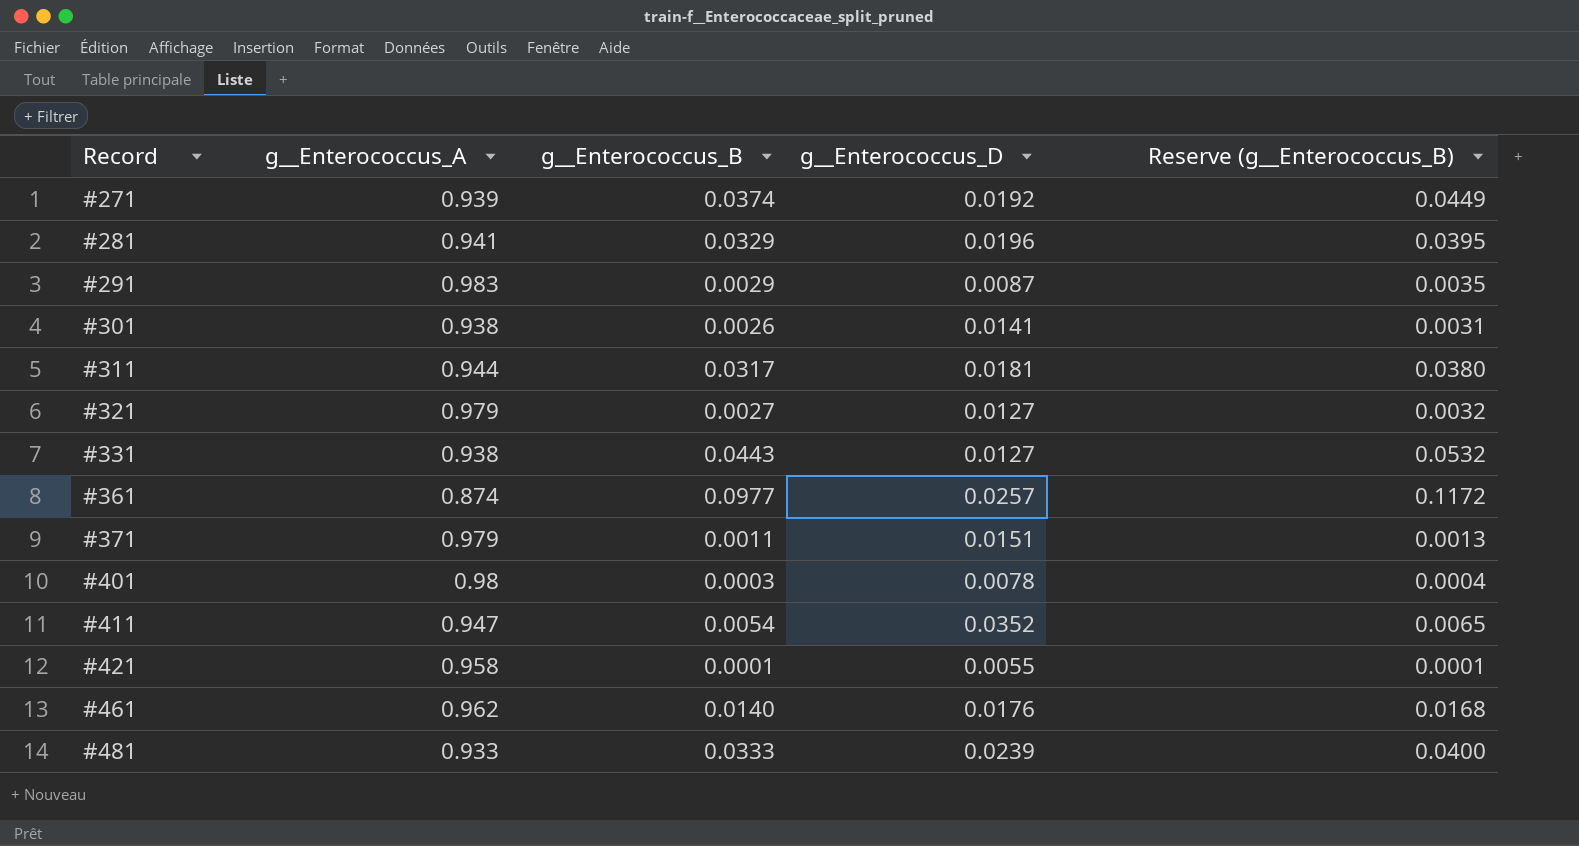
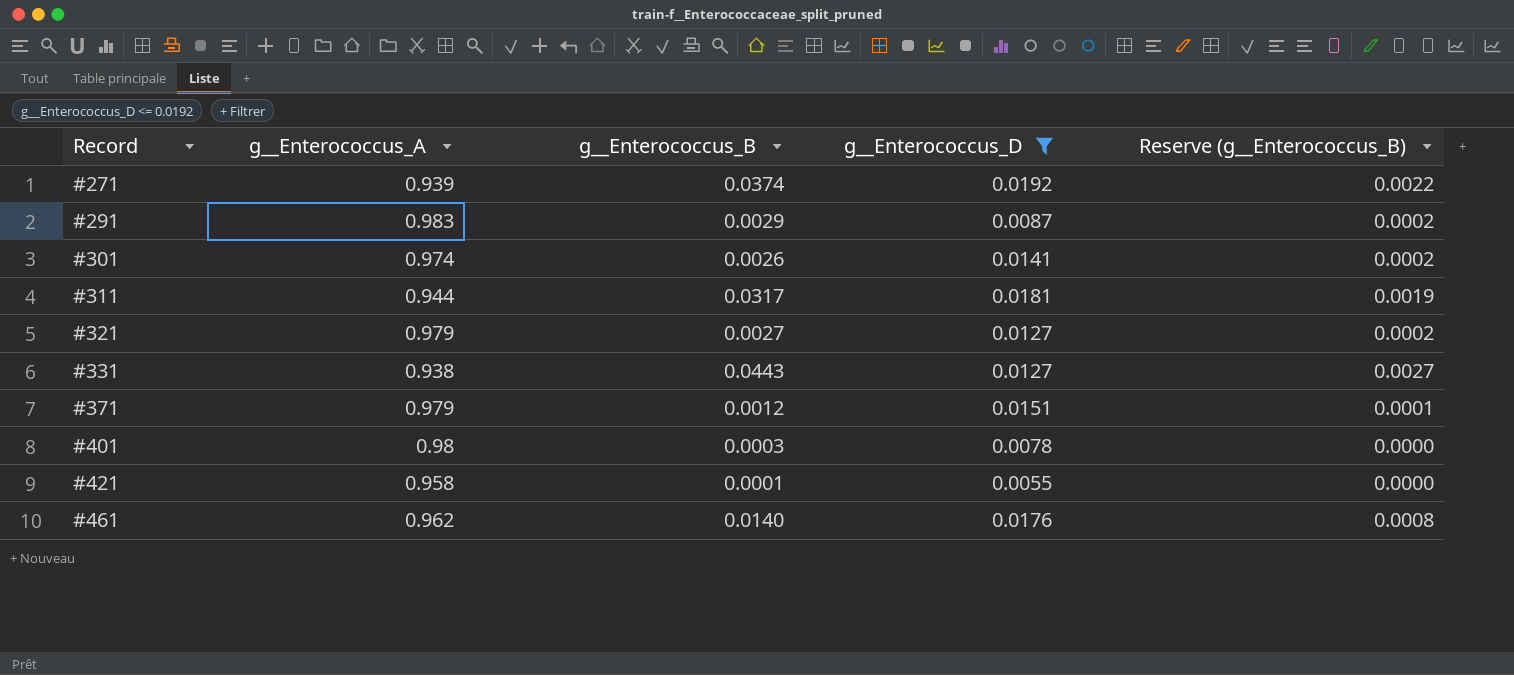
filter: none -> g__Enterococcus_D <= 0.0192
column Reserve (g__Enterococcus_B) | formula: [g__Enterococcus_B] * 1.2 -> [g__Enterococcus_B] * 0.06
#301 | g__Enterococcus_A: 0.938 -> 0.974
#371 | g__Enterococcus_B: 0.0011 -> 0.0012

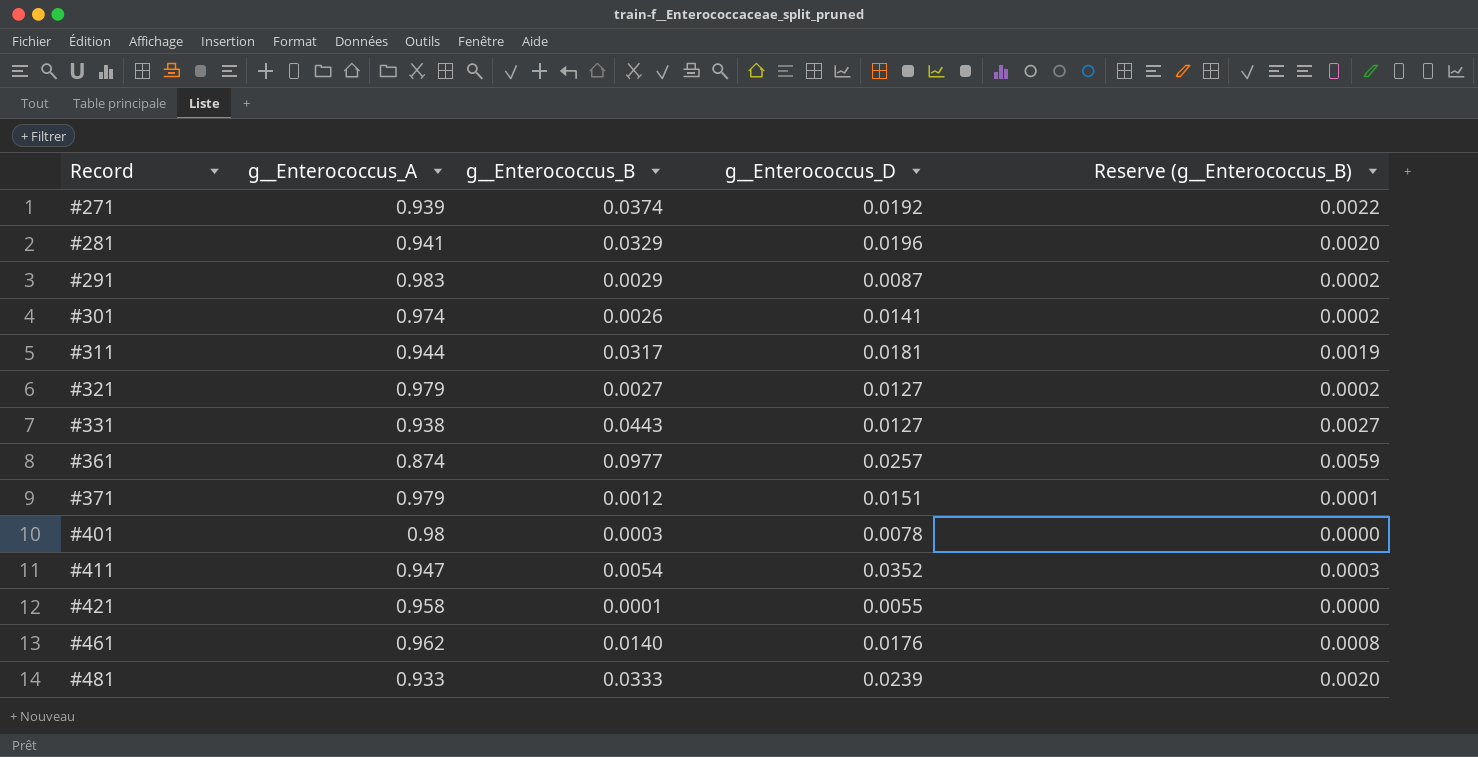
filter: g__Enterococcus_D <= 0.0192 -> none

